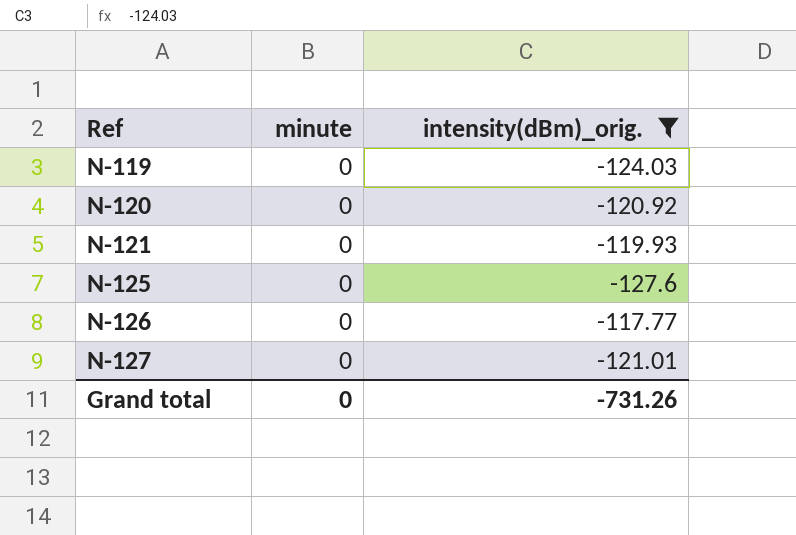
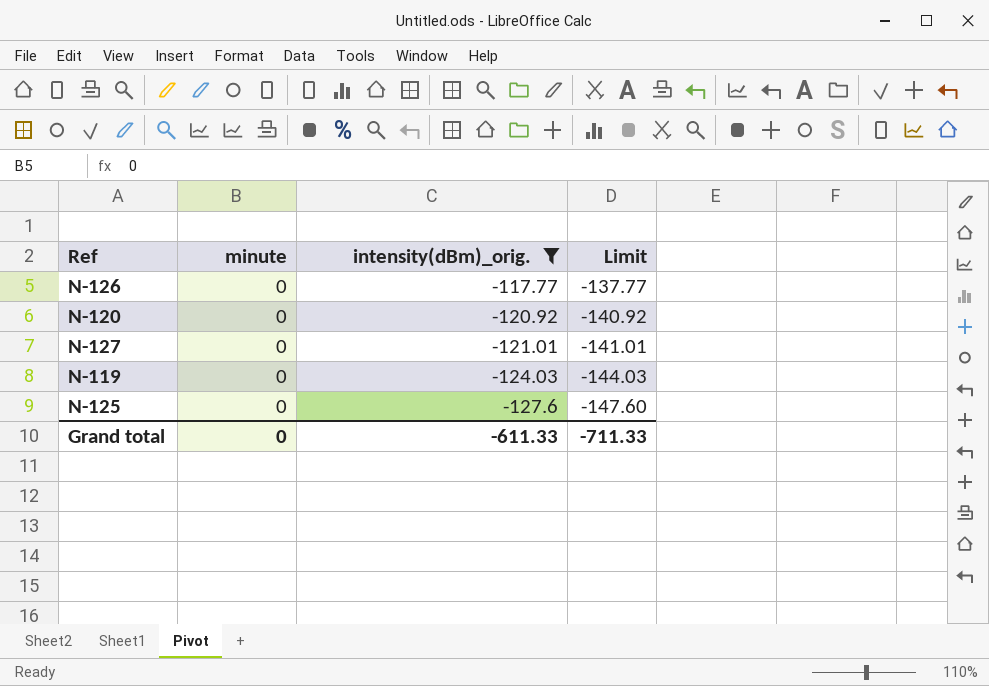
row order: Ref ascending -> intensity(dBm)_orig. descending
column Limit | formula: none -> [intensity(dBm)_orig.] - 20
row N-121: 0 | -119.93 -> none
Grand total | intensity(dBm)_orig.: -731.26 -> -611.33

